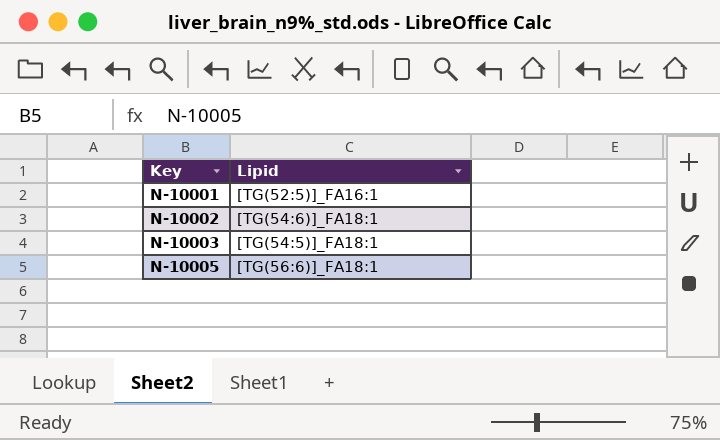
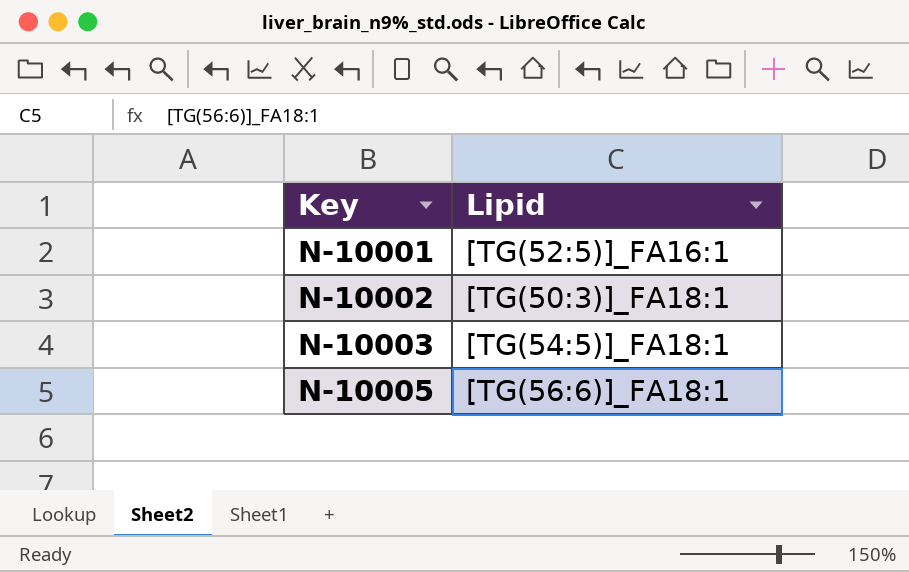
N-10002 | Lipid: [TG(54:6)]_FA18:1 -> [TG(50:3)]_FA18:1

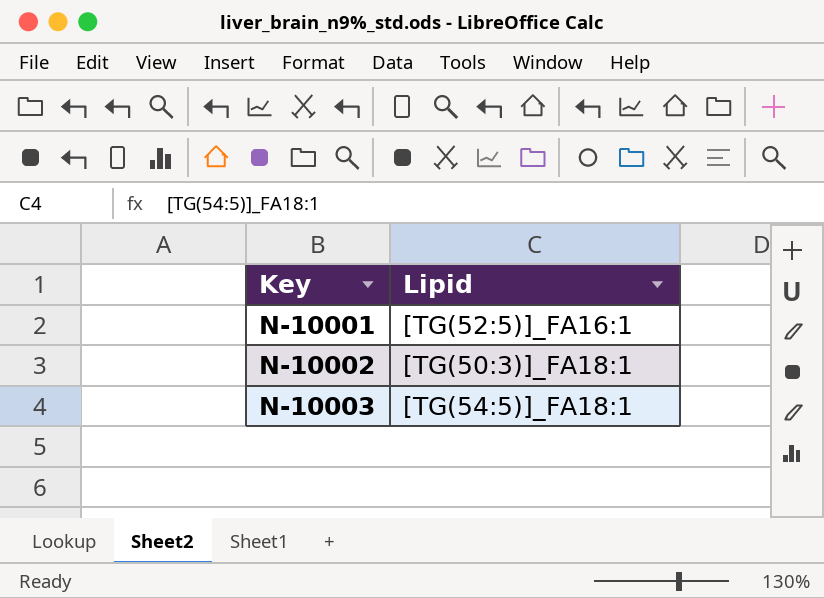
row N-10005: [TG(56:6)]_FA18:1 -> none

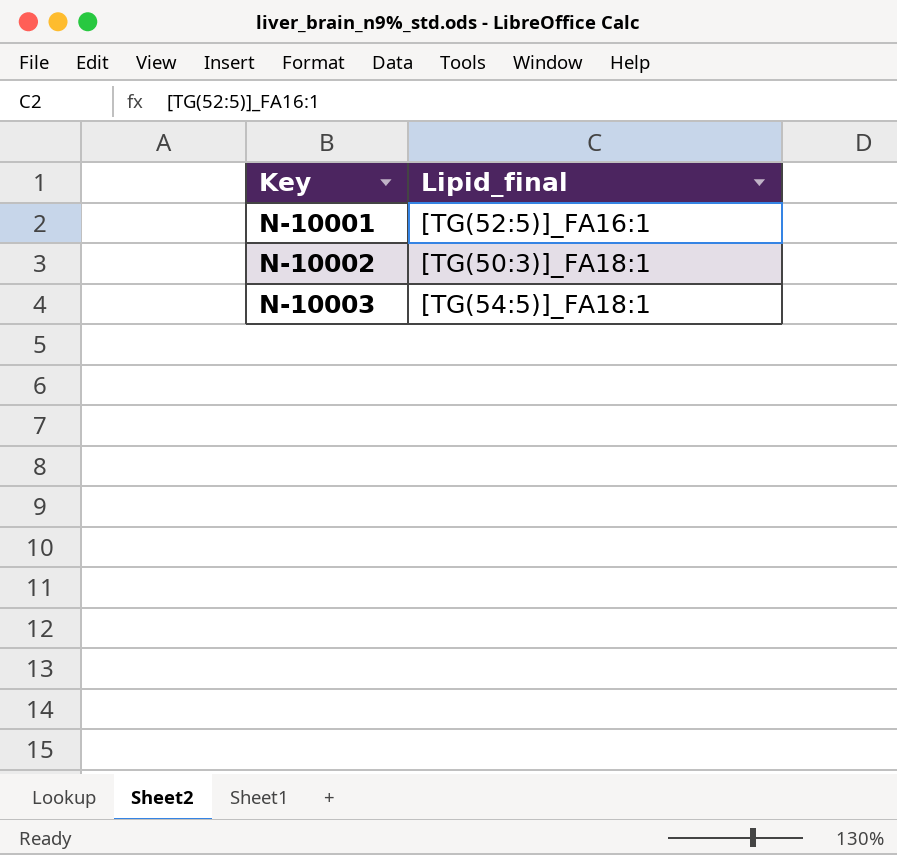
column name: Lipid -> Lipid_final

